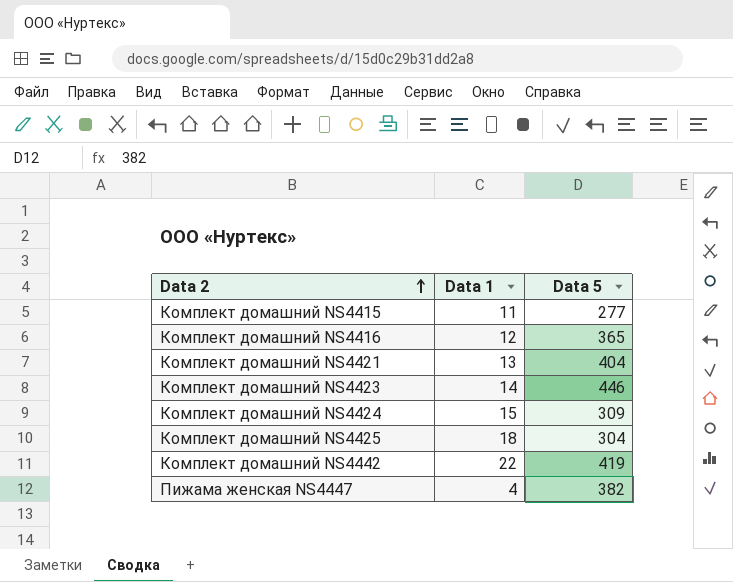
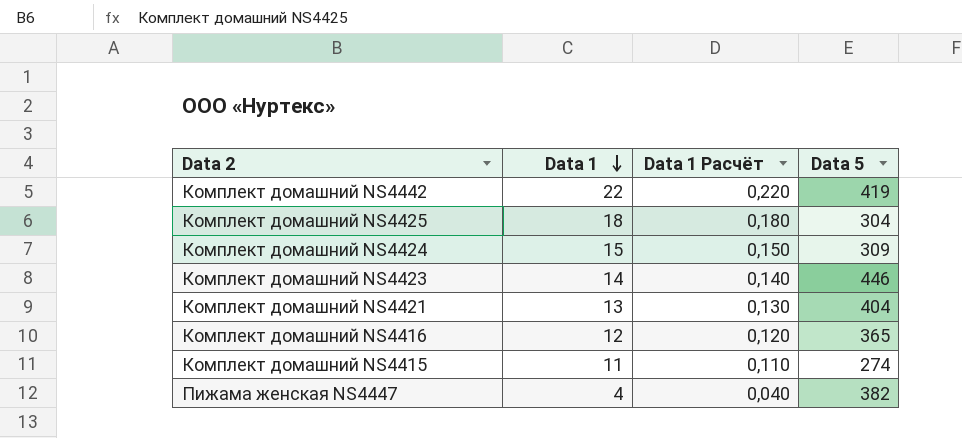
row order: Data 2 ascending -> Data 1 descending
column Data 1 Расчёт | formula: none -> [Data 1] * 0,01
Комплект домашний NS4415 | Data 5: 277 -> 274

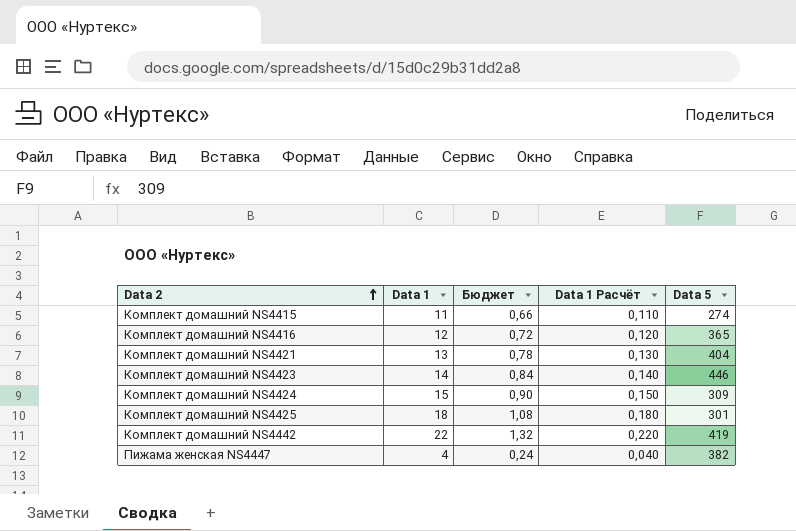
row order: Data 1 descending -> Data 2 ascending
column Бюджет | formula: none -> [Data 1] * 0,06
Комплект домашний NS4425 | Data 5: 304 -> 301

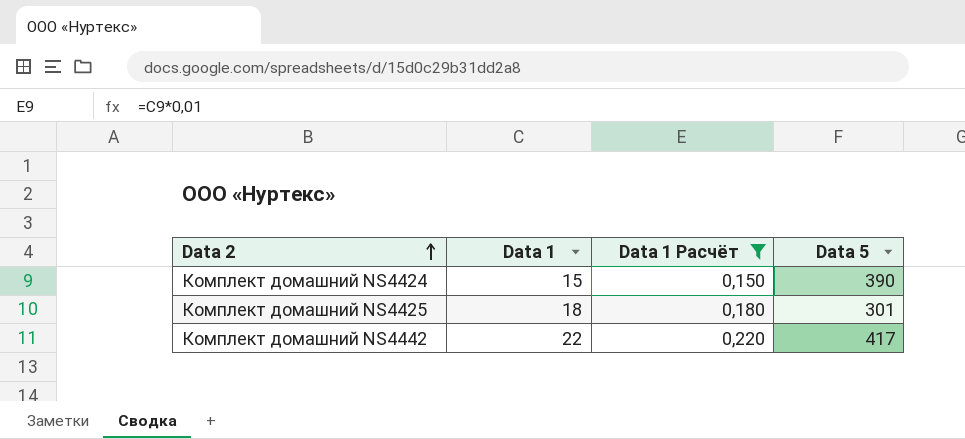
filter: none -> Data 1 Расчёт >= 0,150
column Бюджет | formula: [Data 1] * 0,06 -> none
Комплект домашний NS4424 | Data 5: 309 -> 390
Комплект домашний NS4442 | Data 5: 419 -> 417

